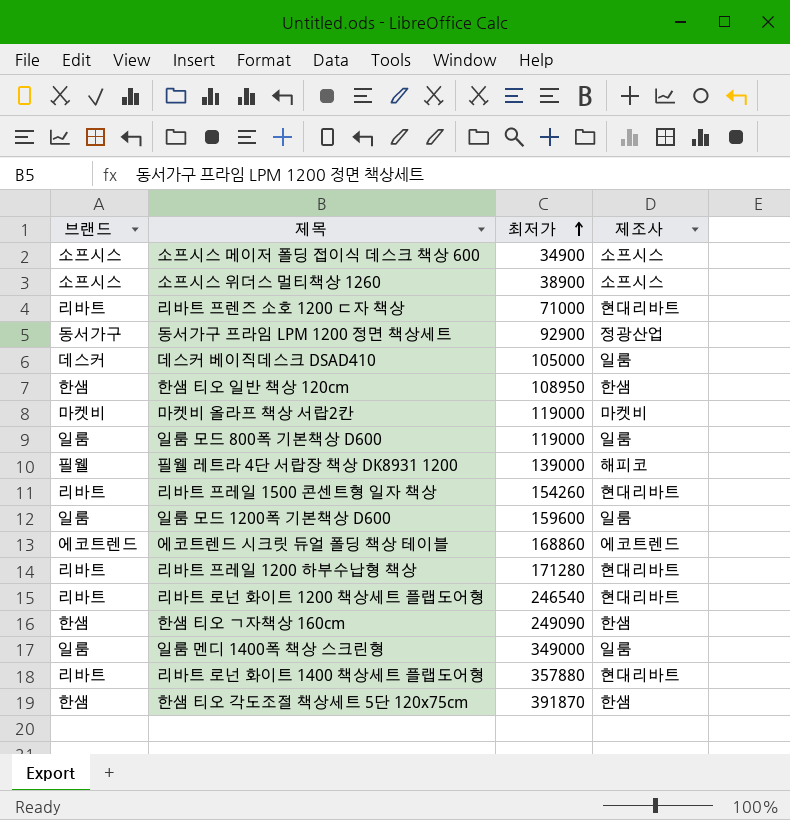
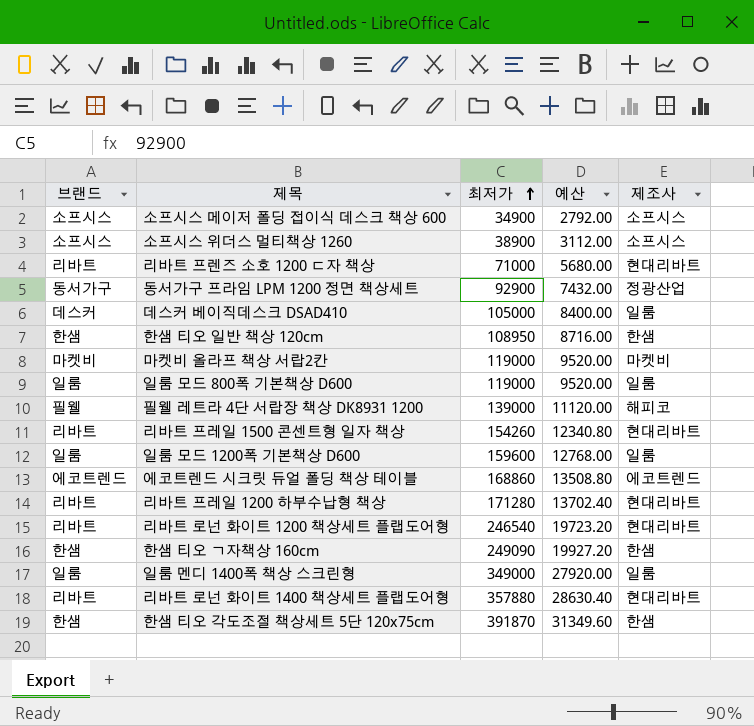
column 예산 | formula: none -> [최저가] * 0.08

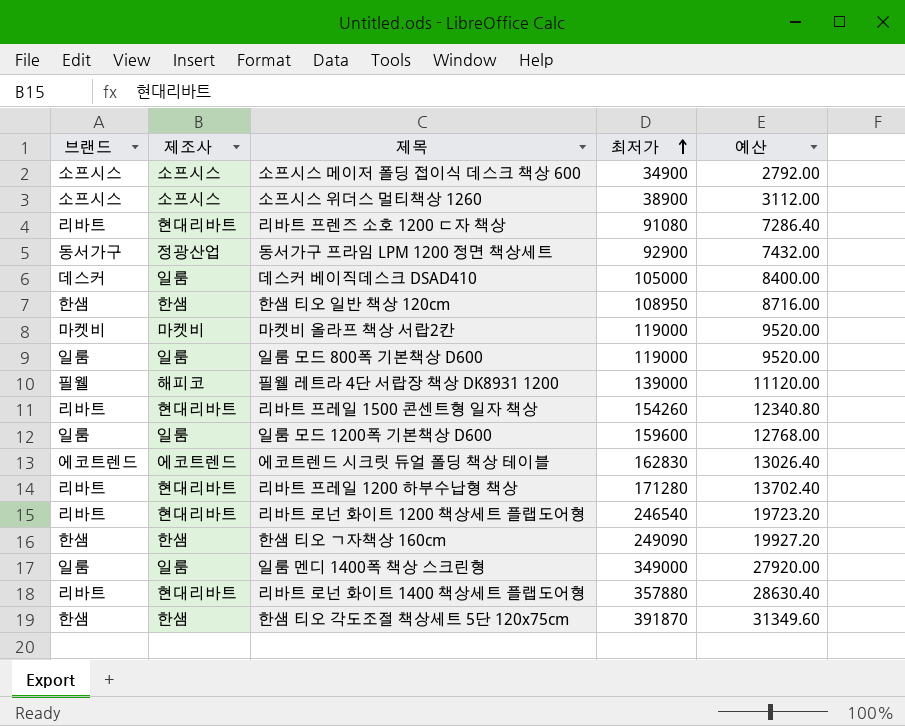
column 제조사 | position: 5 -> 2
리바트 프렌즈 소호 1200 ㄷ자 책상 | 최저가: 71000 -> 91080
리바트 프렌즈 소호 1200 ㄷ자 책상 | 예산: 5680.00 -> 7286.40
에코트렌드 시크릿 듀얼 폴딩 책상 테이블 | 최저가: 168860 -> 162830
에코트렌드 시크릿 듀얼 폴딩 책상 테이블 | 예산: 13508.80 -> 13026.40

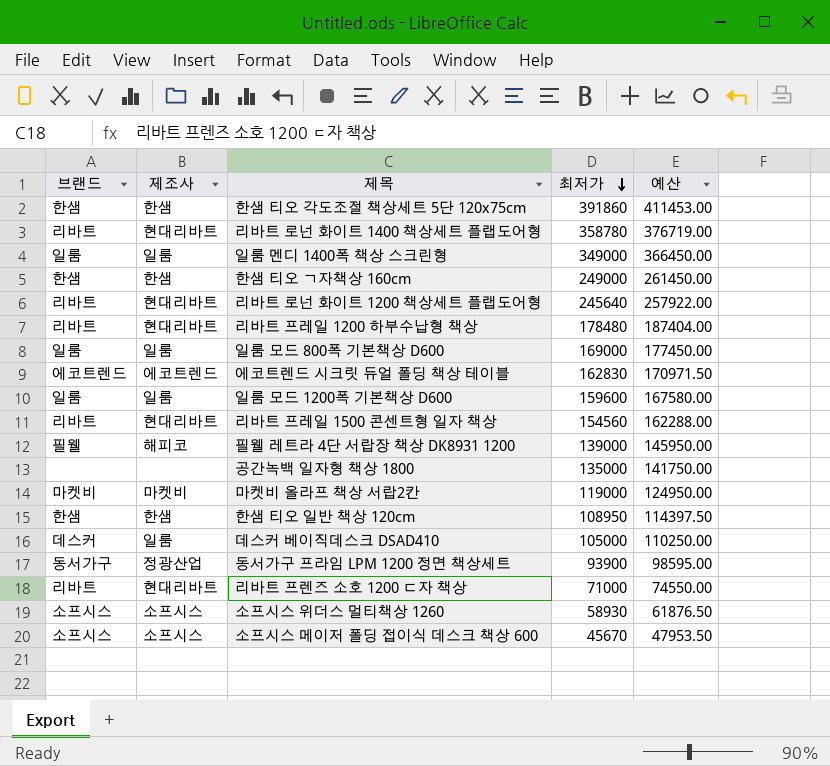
row order: 최저가 ascending -> 최저가 descending
column 예산 | formula: [최저가] * 0.08 -> [최저가] * 1.05
한샘 티오 각도조절 책상세트 5단 120x75cm | 최저가: 391870 -> 391860
리바트 로넌 화이트 1400 책상세트 플랩도어형 | 최저가: 357880 -> 358780
한샘 티오 ㄱ자책상 160cm | 최저가: 249090 -> 249000
리바트 로넌 화이트 1200 책상세트 플랩도어형 | 최저가: 246540 -> 245640
리바트 프레일 1200 하부수납형 책상 | 최저가: 171280 -> 178480
일룸 모드 800폭 기본책상 D600 | 최저가: 119000 -> 169000
리바트 프레일 1500 콘센트형 일자 책상 | 최저가: 154260 -> 154560
row 공간녹백 일자형 책상 1800: none -> none | none | 135000 | 141750.00
동서가구 프라임 LPM 1200 정면 책상세트 | 최저가: 92900 -> 93900
리바트 프렌즈 소호 1200 ㄷ자 책상 | 최저가: 91080 -> 71000
소프시스 위더스 멀티책상 1260 | 최저가: 38900 -> 58930
소프시스 메이저 폴딩 접이식 데스크 책상 600 | 최저가: 34900 -> 45670

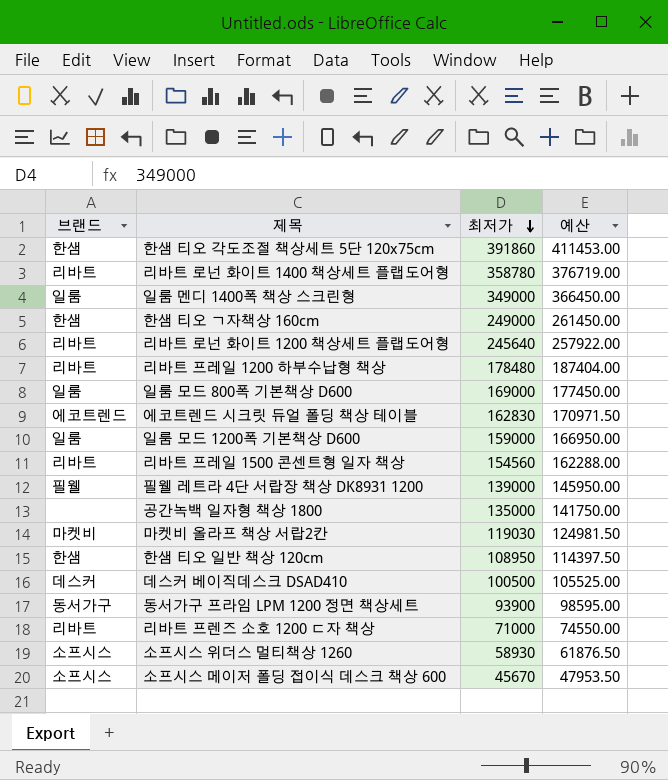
column 제조사 | position: 2 -> none
일룸 모드 1200폭 기본책상 D600 | 최저가: 159600 -> 159000
일룸 모드 1200폭 기본책상 D600 | 예산: 167580.00 -> 166950.00
마켓비 올라프 책상 서랍2칸 | 최저가: 119000 -> 119030
마켓비 올라프 책상 서랍2칸 | 예산: 124950.00 -> 124981.50
데스커 베이직데스크 DSAD410 | 최저가: 105000 -> 100500
데스커 베이직데스크 DSAD410 | 예산: 110250.00 -> 105525.00

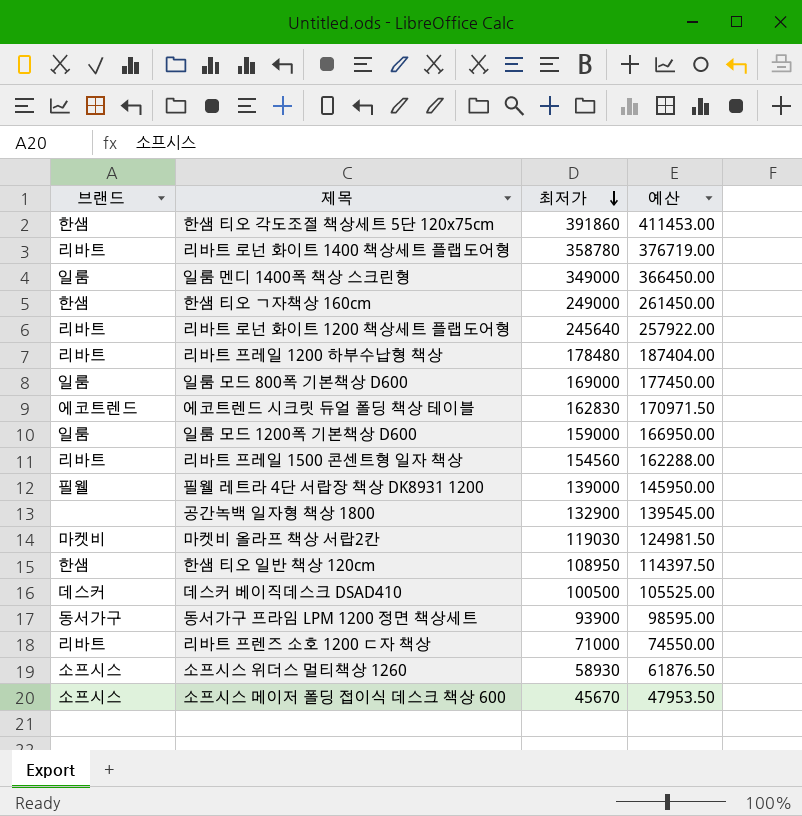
공간녹백 일자형 책상 1800 | 최저가: 135000 -> 132900
공간녹백 일자형 책상 1800 | 예산: 141750.00 -> 139545.00

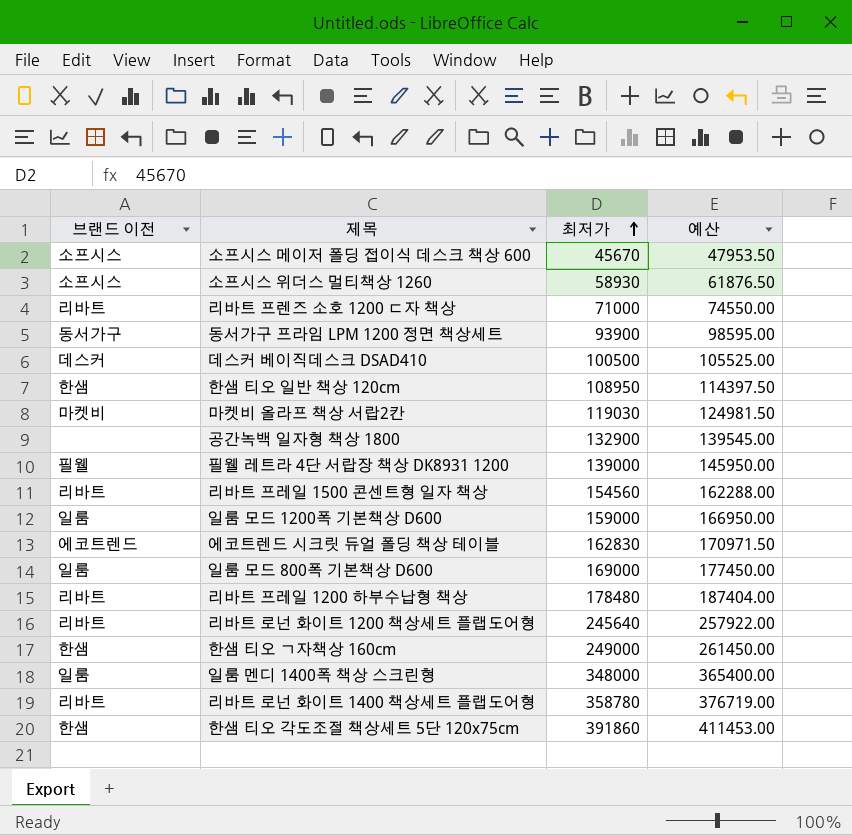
row order: 최저가 descending -> 최저가 ascending
column name: 브랜드 -> 브랜드 이전
일룸 멘디 1400폭 책상 스크린형 | 최저가: 349000 -> 348000
일룸 멘디 1400폭 책상 스크린형 | 예산: 366450.00 -> 365400.00

